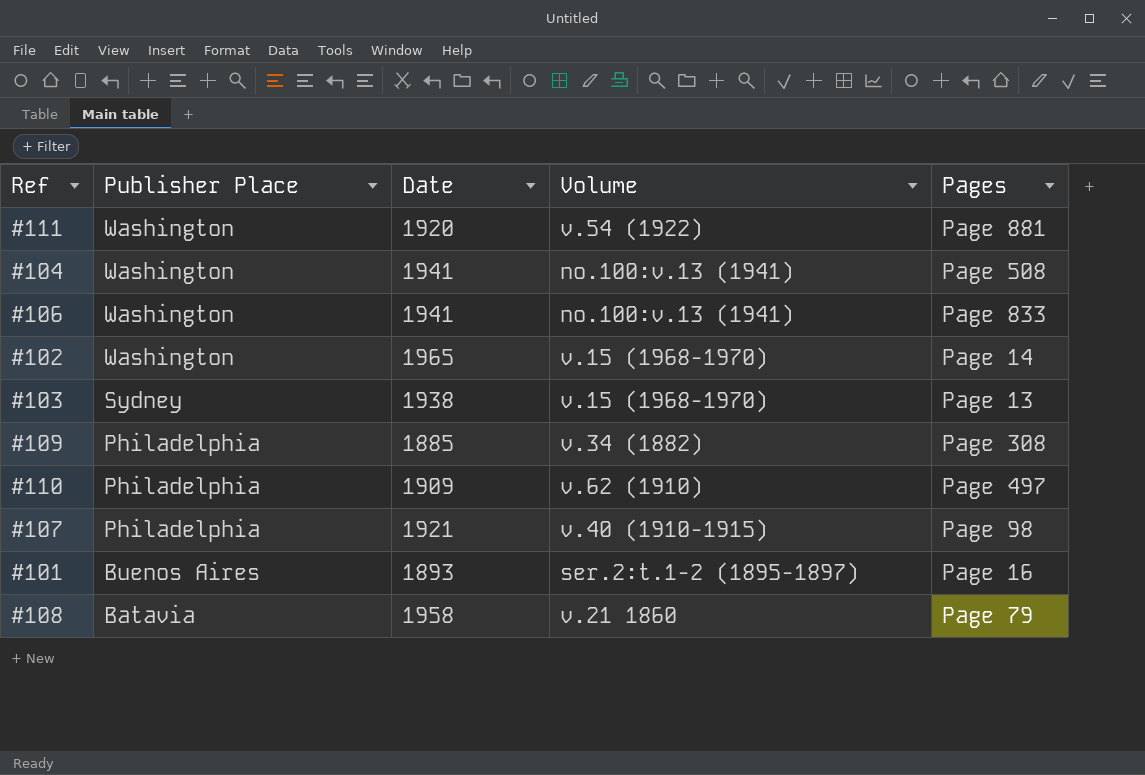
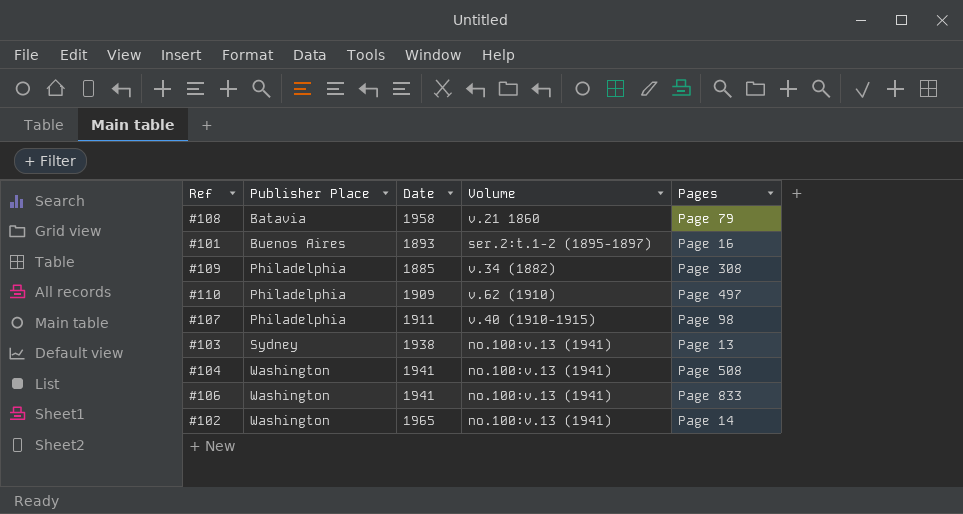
row order: Publisher Place descending -> Publisher Place ascending
row #111: Washington | 1920 | v.54 (1922) | Page 881 -> none
#107 | Date: 1921 -> 1911
#103 | Volume: v.15 (1968-1970) -> no.100:v.13 (1941)
#102 | Volume: v.15 (1968-1970) -> no.100:v.13 (1941)

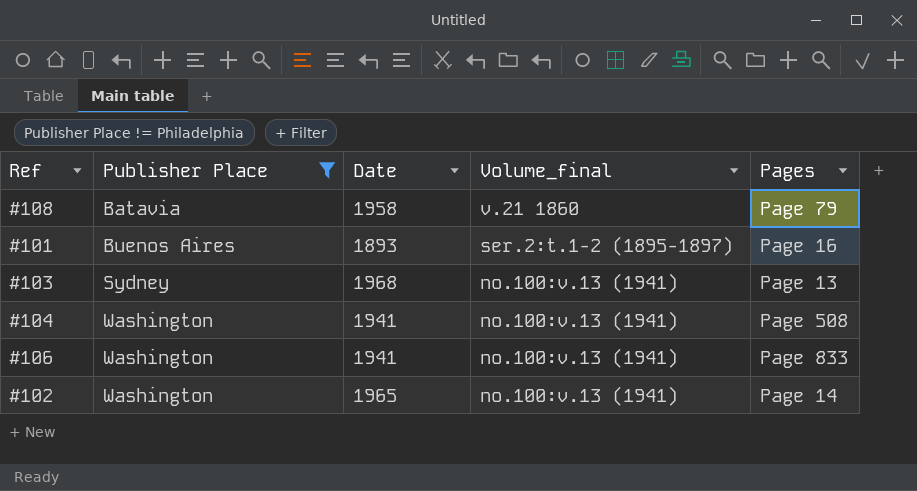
filter: none -> Publisher Place != Philadelphia
column name: Volume -> Volume_final
#103 | Date: 1938 -> 1968

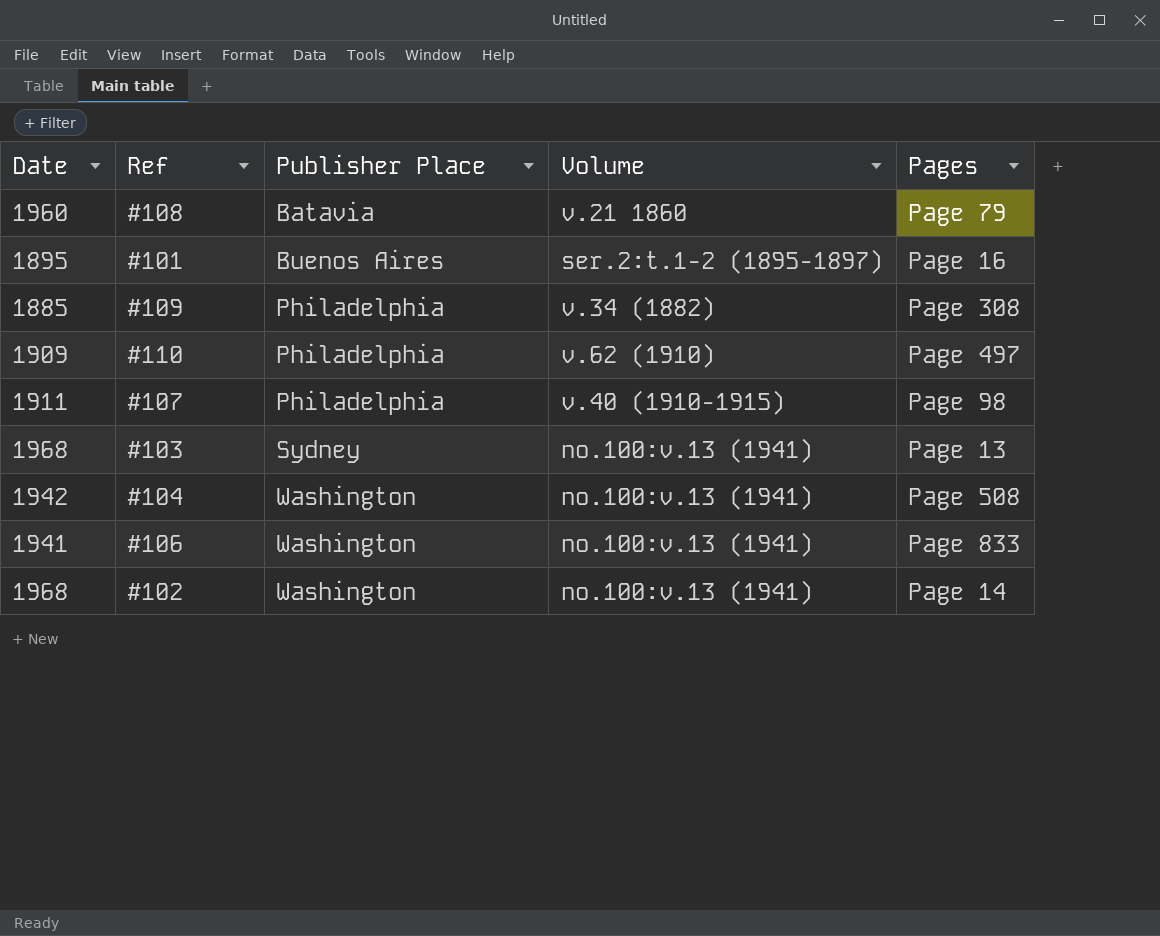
filter: Publisher Place != Philadelphia -> none
column Date | position: 3 -> 1
column name: Volume_final -> Volume
#108 | Date: 1958 -> 1960
#101 | Date: 1893 -> 1895
#104 | Date: 1941 -> 1942
#102 | Date: 1965 -> 1968

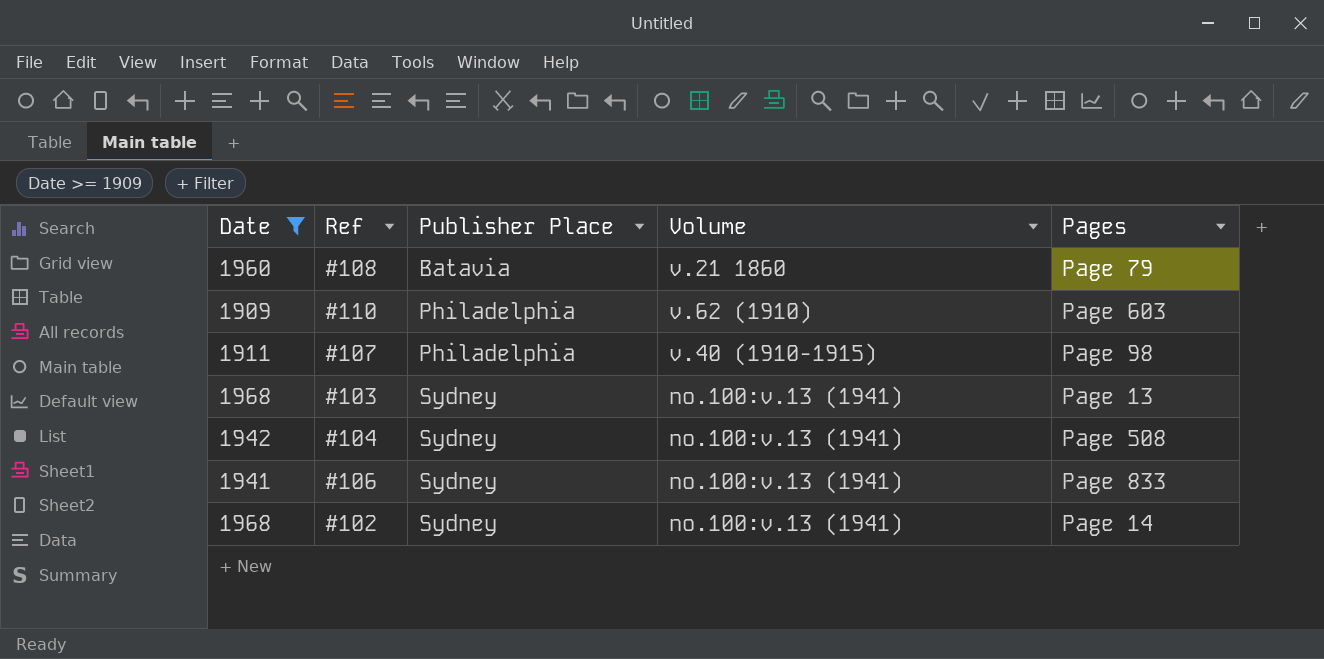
filter: none -> Date >= 1909
#110 | Pages: Page 497 -> Page 603
#104 | Publisher Place: Washington -> Sydney
#106 | Publisher Place: Washington -> Sydney
#102 | Publisher Place: Washington -> Sydney

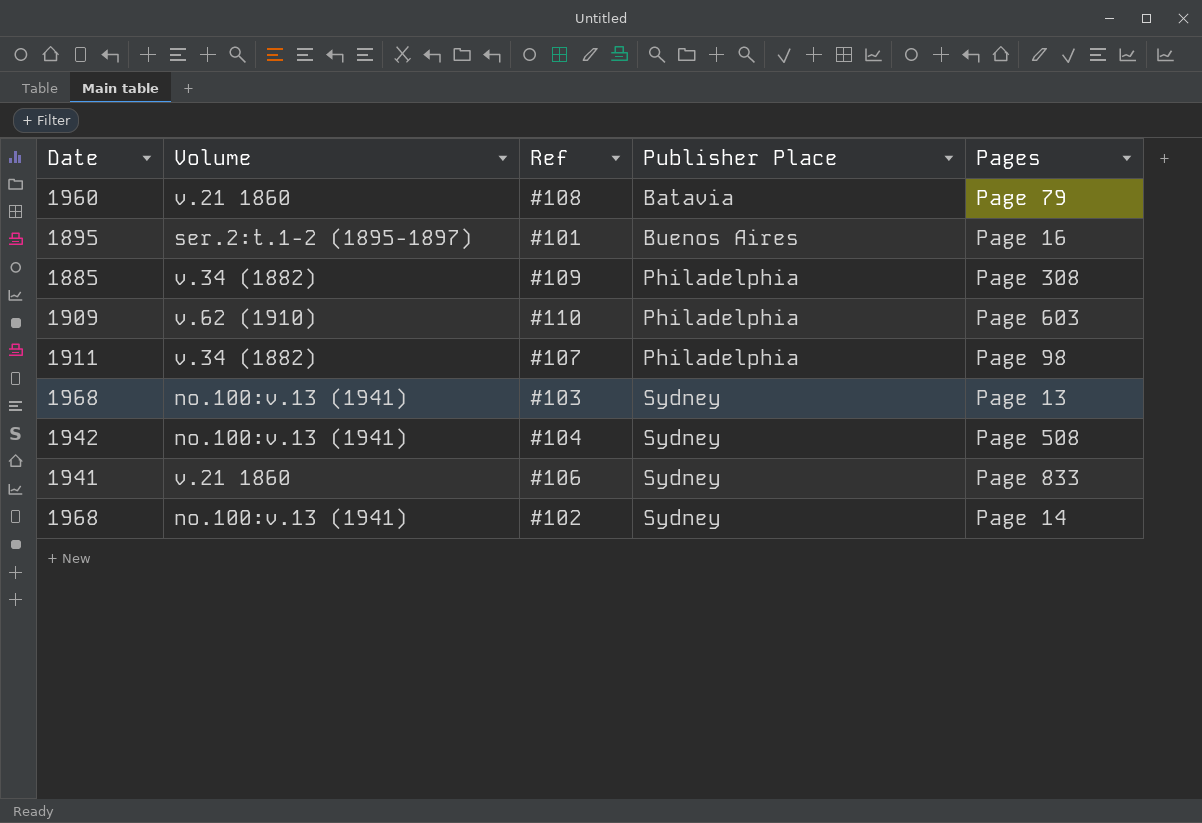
filter: Date >= 1909 -> none
column Volume | position: 4 -> 2
#107 | Volume: v.40 (1910-1915) -> v.34 (1882)
#106 | Volume: no.100:v.13 (1941) -> v.21 1860

